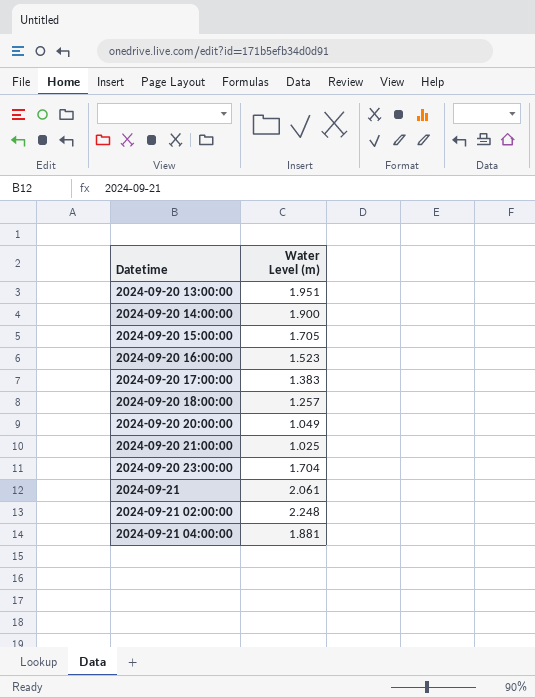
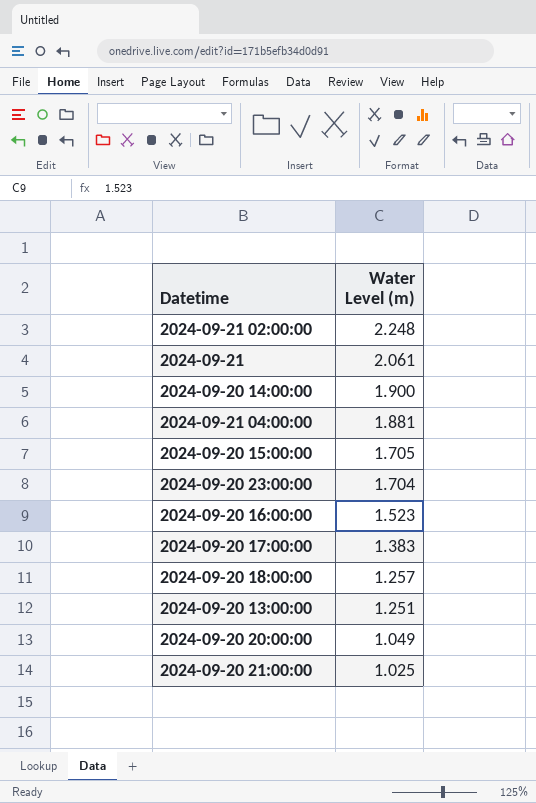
row order: Datetime ascending -> Water Level (m) descending
2024-09-20 13:00:00 | Water Level (m): 1.951 -> 1.251

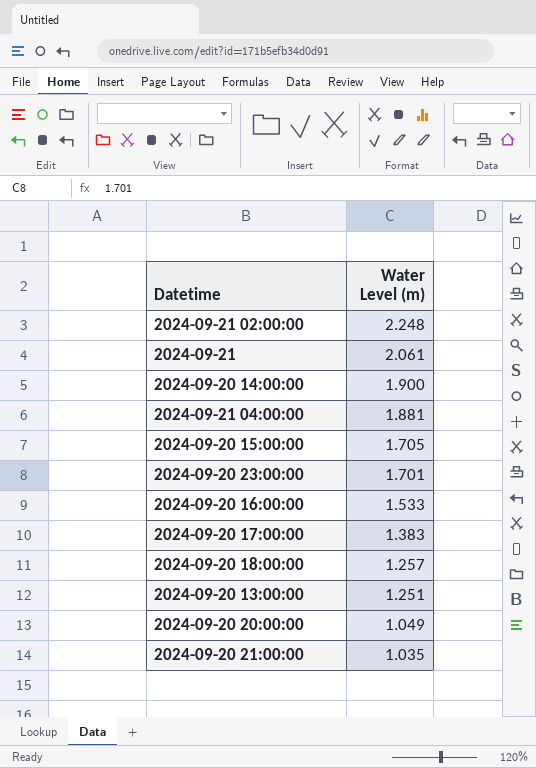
2024-09-20 23:00:00 | Water Level (m): 1.704 -> 1.701
2024-09-20 16:00:00 | Water Level (m): 1.523 -> 1.533
2024-09-20 21:00:00 | Water Level (m): 1.025 -> 1.035

